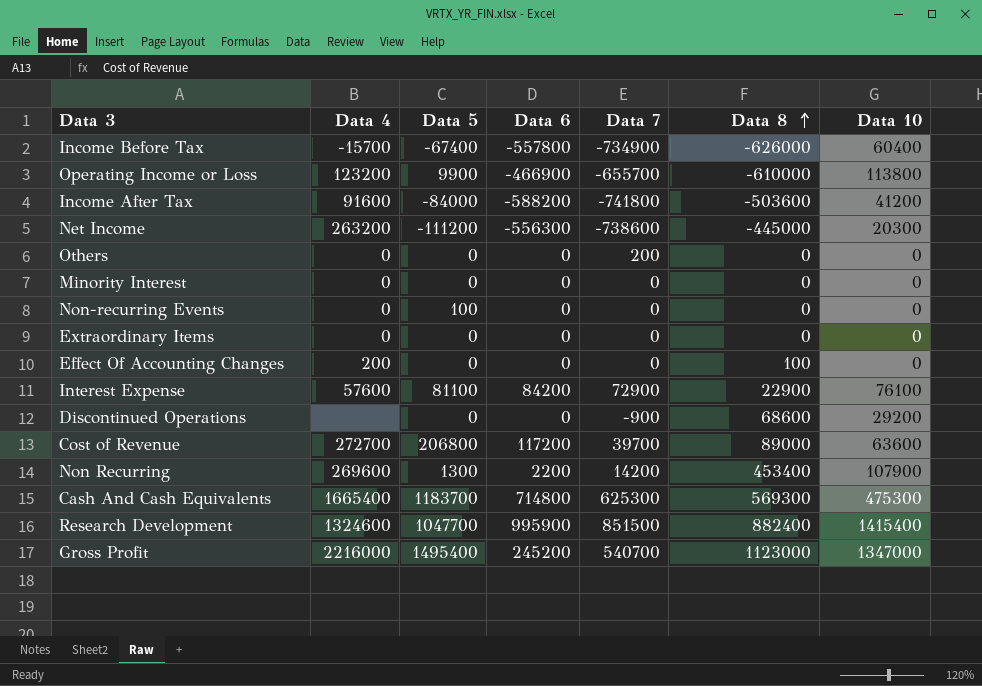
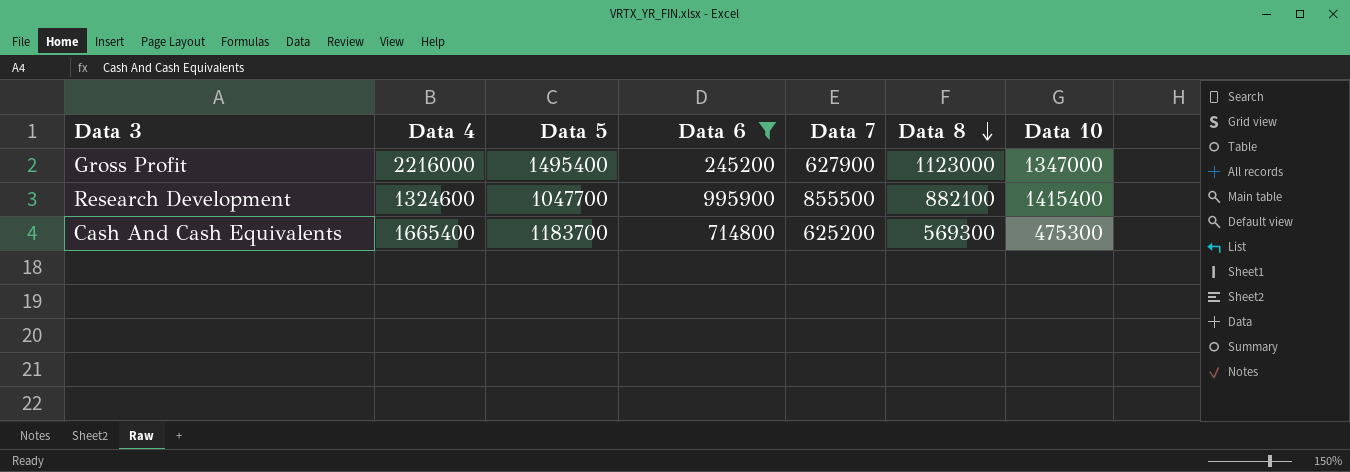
filter: none -> Data 6 >= 245200
row order: Data 8 ascending -> Data 8 descending
Gross Profit | Data 7: 540700 -> 627900
Research Development | Data 7: 851500 -> 855500
Research Development | Data 8: 882400 -> 882100
Cash And Cash Equivalents | Data 7: 625300 -> 625200

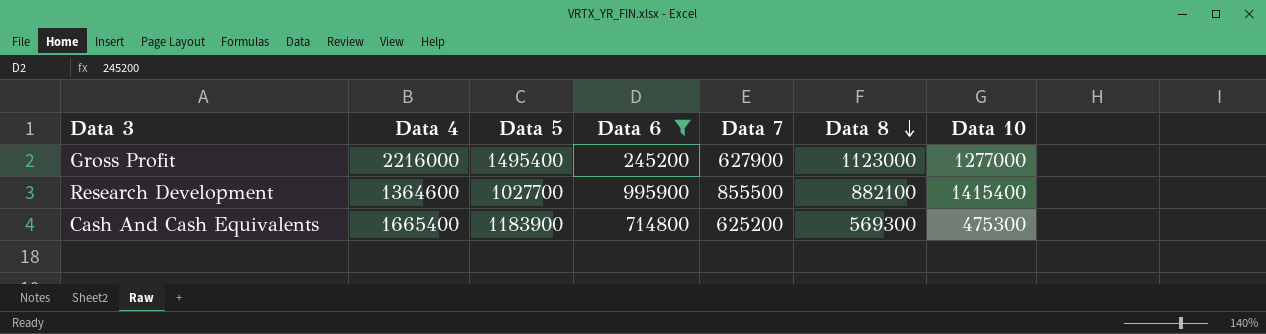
Gross Profit | Data 10: 1347000 -> 1277000
Research Development | Data 4: 1324600 -> 1364600
Research Development | Data 5: 1047700 -> 1027700
Cash And Cash Equivalents | Data 5: 1183700 -> 1183900

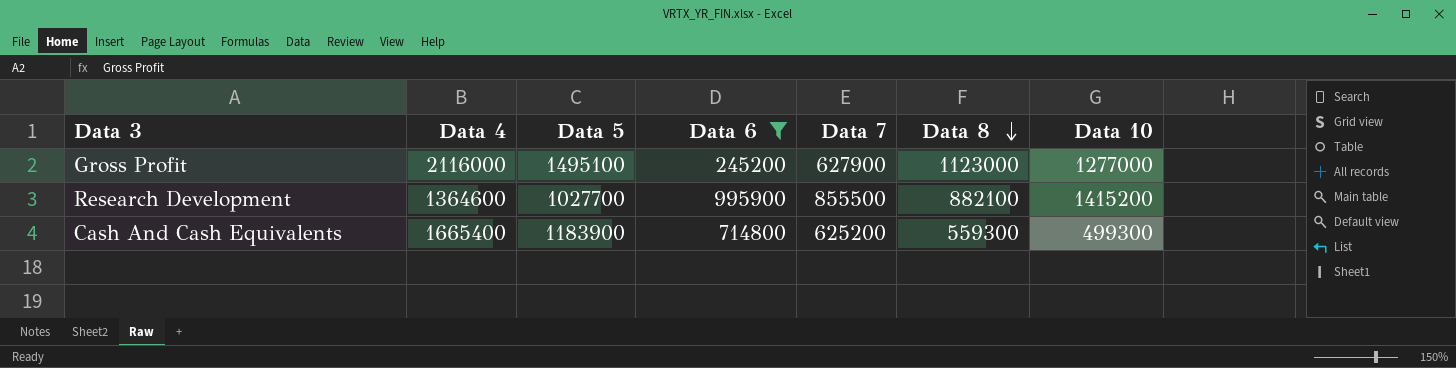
Gross Profit | Data 4: 2216000 -> 2116000
Gross Profit | Data 5: 1495400 -> 1495100
Research Development | Data 10: 1415400 -> 1415200
Cash And Cash Equivalents | Data 8: 569300 -> 559300
Cash And Cash Equivalents | Data 10: 475300 -> 499300

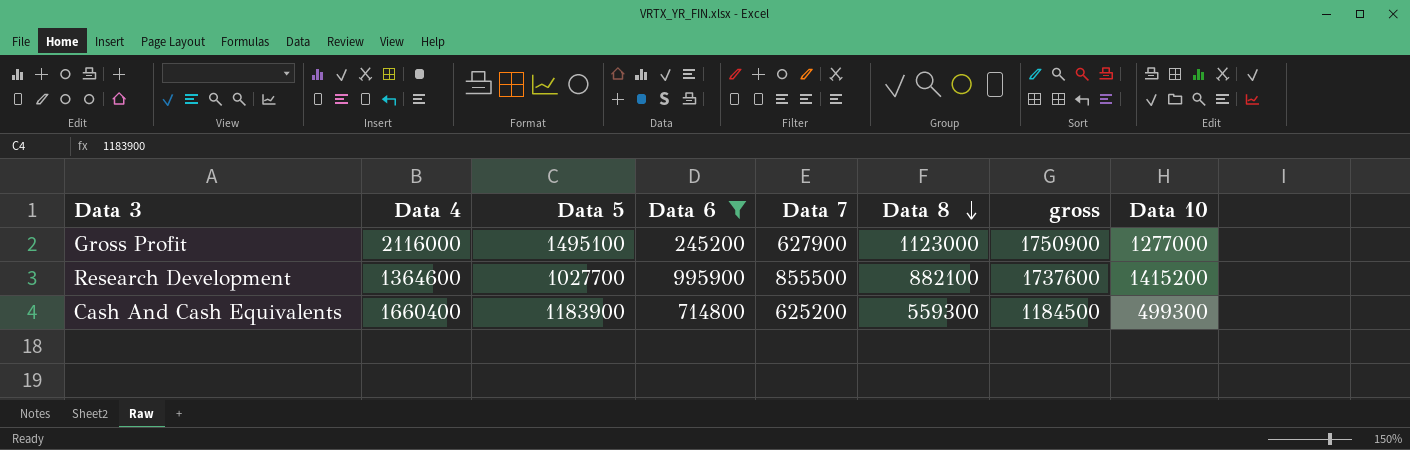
column gross | formula: none -> [Data 7] + [Data 8]
Cash And Cash Equivalents | Data 4: 1665400 -> 1660400

